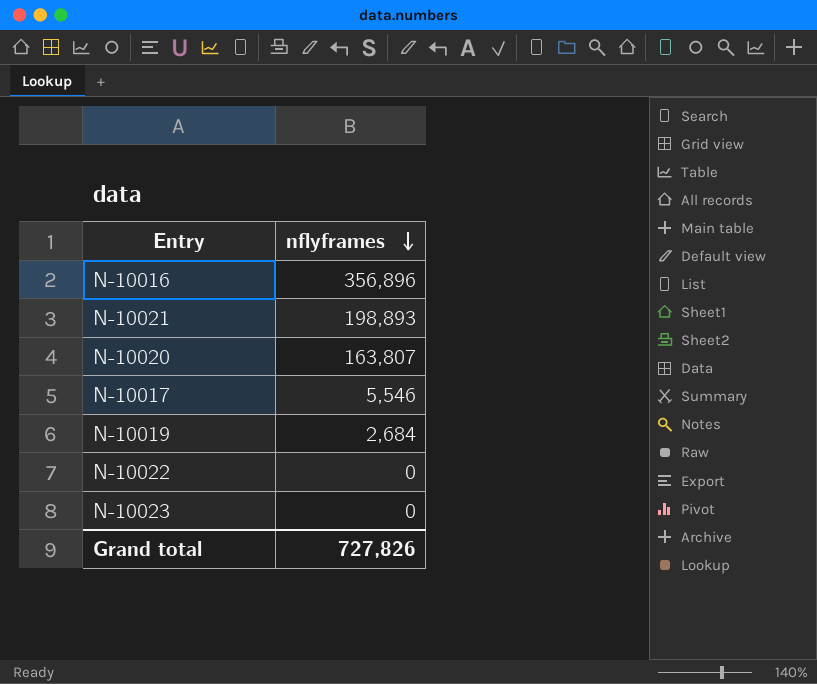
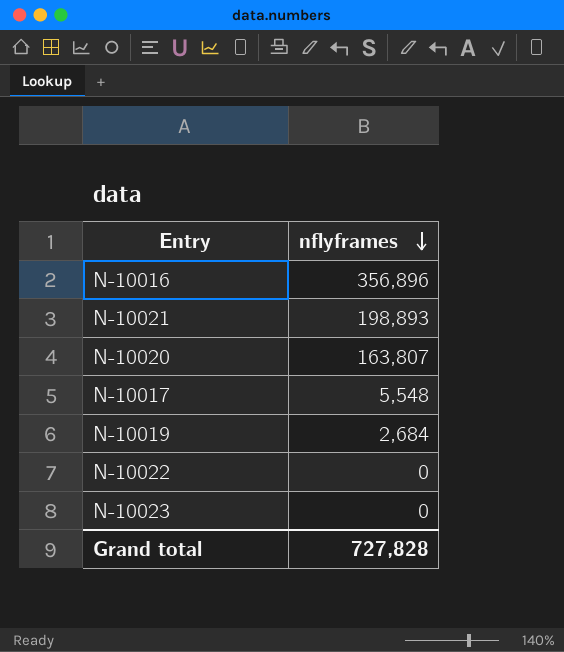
N-10017 | nflyframes: 5,546 -> 5,548
Grand total | nflyframes: 727,826 -> 727,828

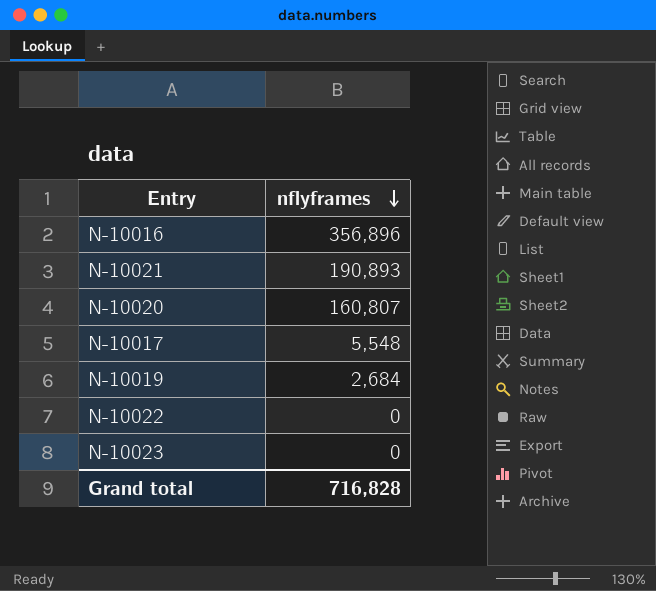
N-10021 | nflyframes: 198,893 -> 190,893
N-10020 | nflyframes: 163,807 -> 160,807
Grand total | nflyframes: 727,828 -> 716,828

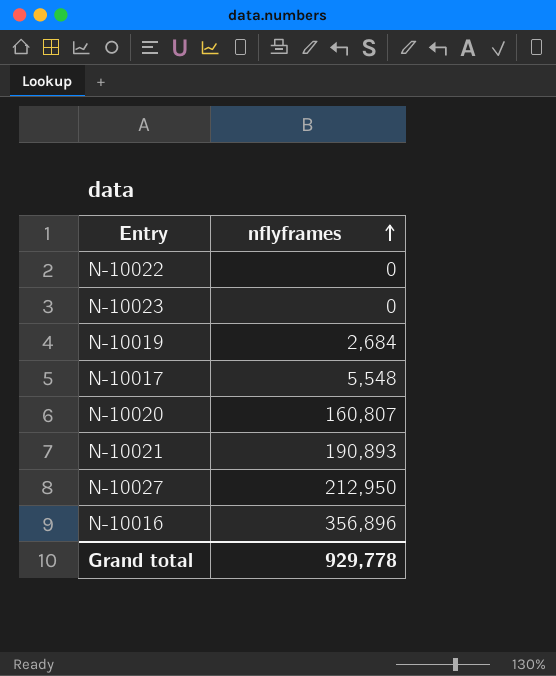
row order: nflyframes descending -> nflyframes ascending
row N-10027: none -> 212,950
Grand total | nflyframes: 716,828 -> 929,778

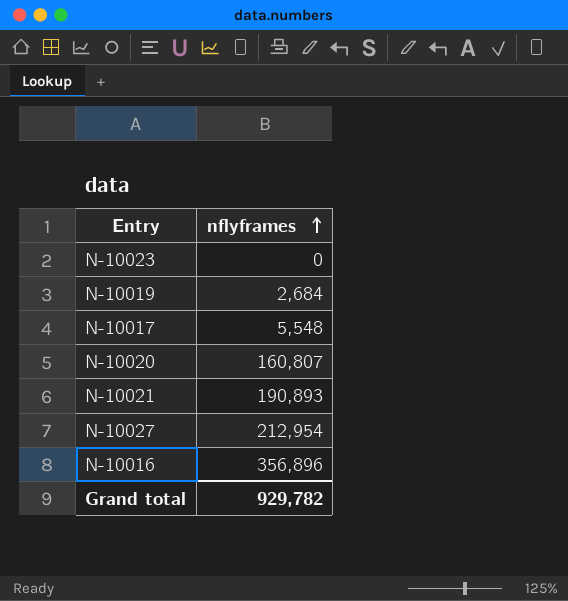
row N-10022: 0 -> none
N-10027 | nflyframes: 212,950 -> 212,954
Grand total | nflyframes: 929,778 -> 929,782

